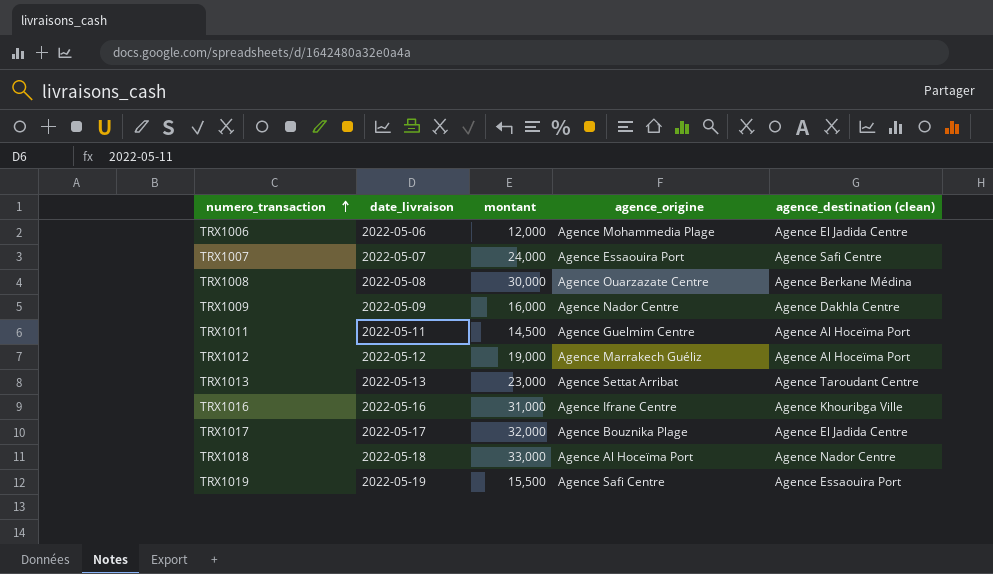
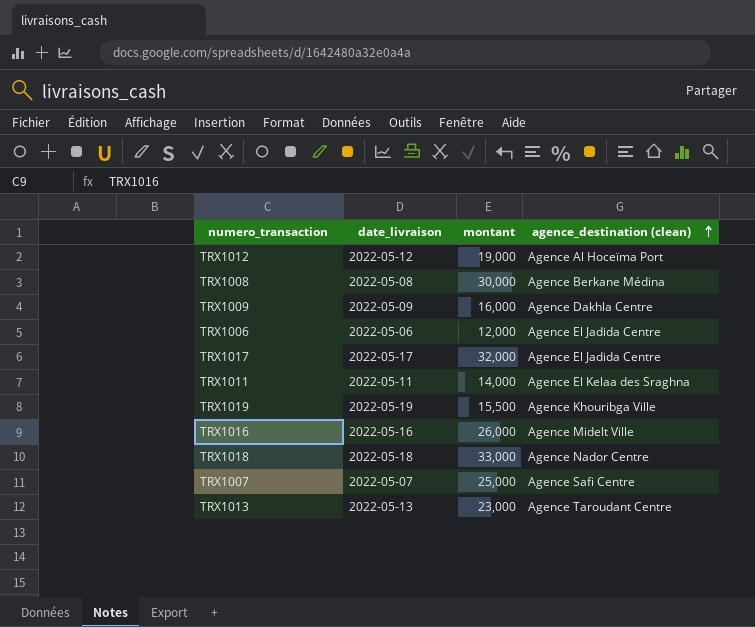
row order: numero_transaction ascending -> agence_destination (clean) ascending
column agence_origine | position: 4 -> none
TRX1011 | montant: 14,500 -> 14,000
TRX1011 | agence_destination (clean): Agence Al Hoceïma Port -> Agence El Kelaa des Sraghna
TRX1019 | agence_destination (clean): Agence Essaouira Port -> Agence Khouribga Ville
TRX1016 | montant: 31,000 -> 26,000
TRX1016 | agence_destination (clean): Agence Khouribga Ville -> Agence Midelt Ville
TRX1007 | montant: 24,000 -> 25,000

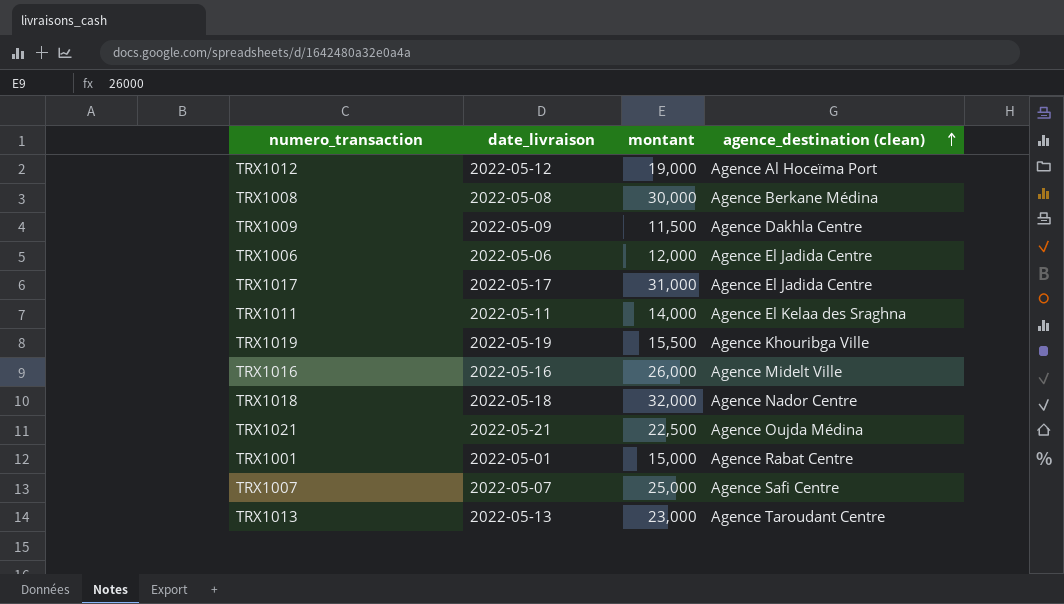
TRX1009 | montant: 16,000 -> 11,500
TRX1017 | montant: 32,000 -> 31,000
TRX1018 | montant: 33,000 -> 32,000
row TRX1021: none -> 2022-05-21 | 22,500 | Agence Oujda Médina
row TRX1001: none -> 2022-05-01 | 15,000 | Agence Rabat Centre

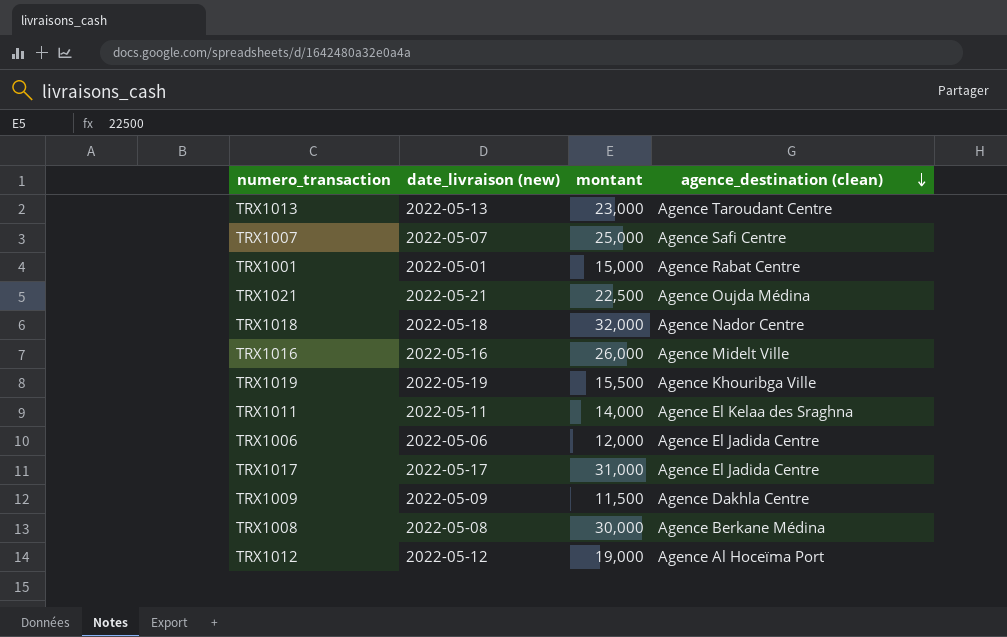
row order: agence_destination (clean) ascending -> agence_destination (clean) descending
column name: date_livraison -> date_livraison (new)

